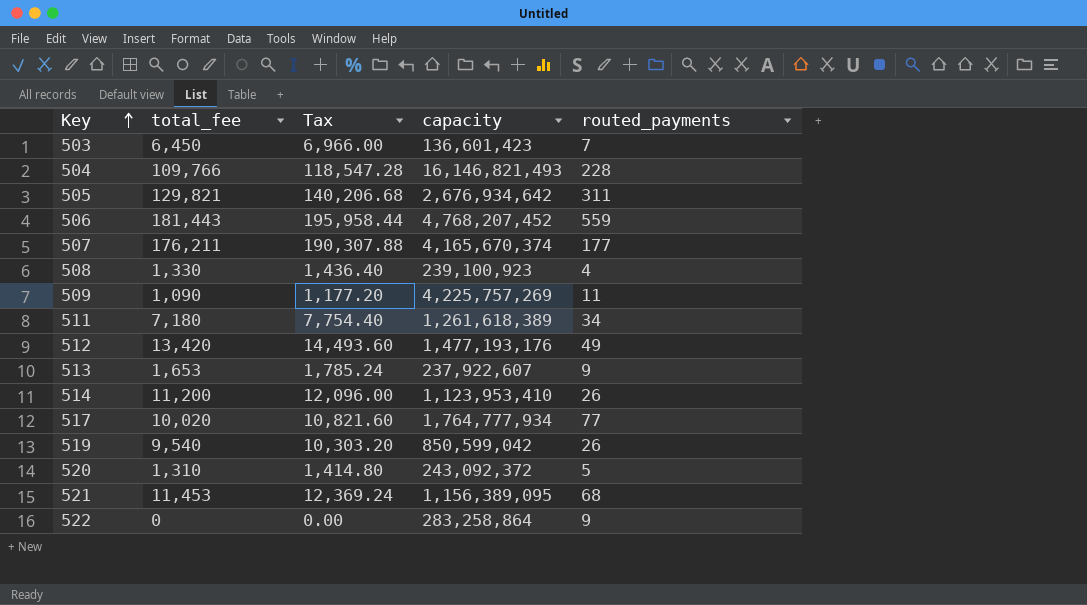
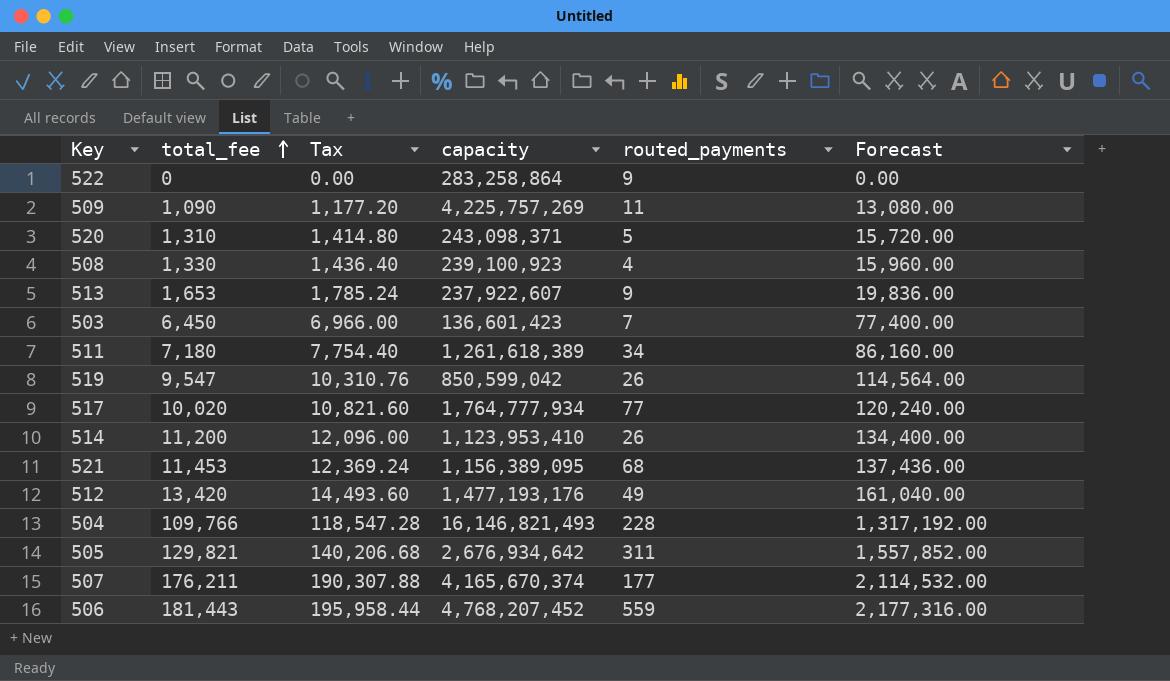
row order: Key ascending -> total_fee ascending
column Forecast | formula: none -> [total_fee] * 12
520 | capacity: 243,092,372 -> 243,098,371
519 | total_fee: 9,540 -> 9,547
519 | Tax: 10,303.20 -> 10,310.76

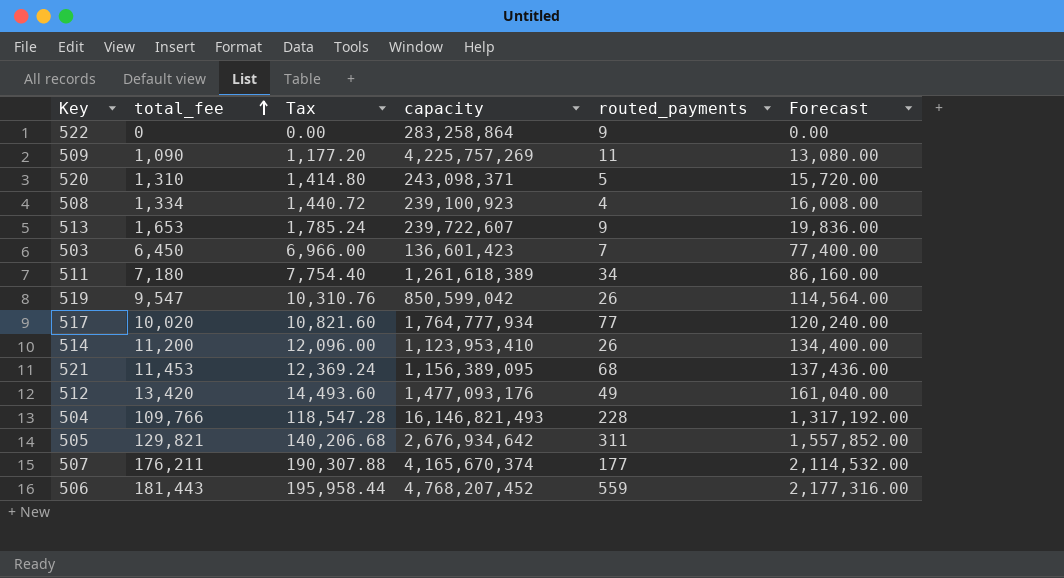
508 | total_fee: 1,330 -> 1,334
508 | Tax: 1,436.40 -> 1,440.72
508 | Forecast: 15,960.00 -> 16,008.00
513 | capacity: 237,922,607 -> 239,722,607
512 | capacity: 1,477,193,176 -> 1,477,093,176

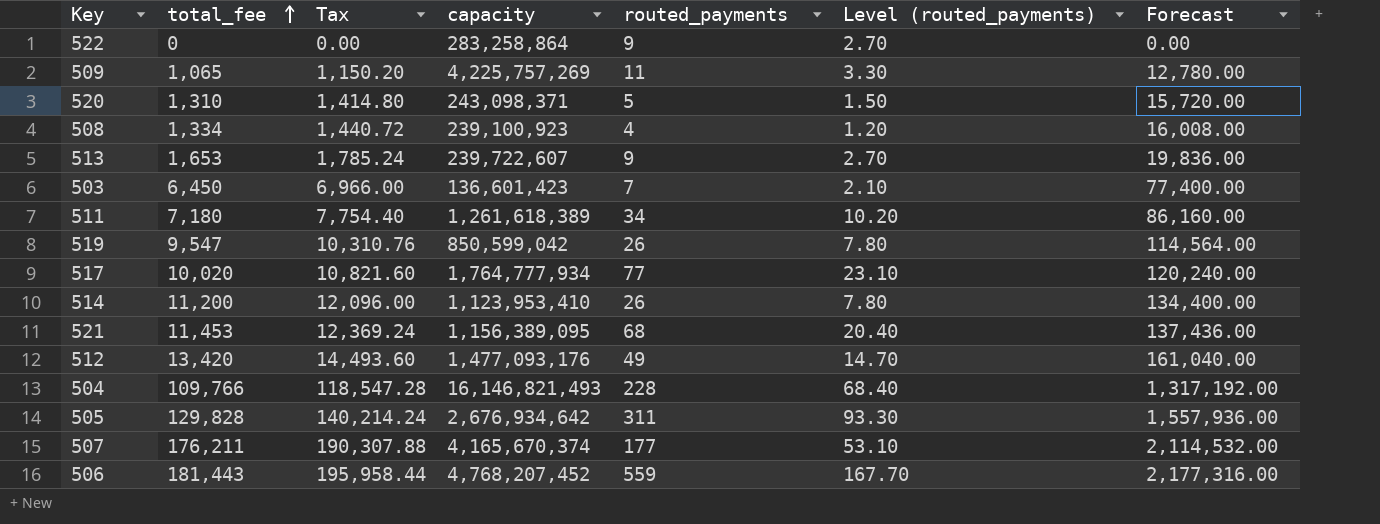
column Level (routed_payments) | formula: none -> [routed_payments] * 0.3
509 | total_fee: 1,090 -> 1,065
509 | Tax: 1,177.20 -> 1,150.20
509 | Forecast: 13,080.00 -> 12,780.00
505 | total_fee: 129,821 -> 129,828
505 | Tax: 140,206.68 -> 140,214.24
505 | Forecast: 1,557,852.00 -> 1,557,936.00

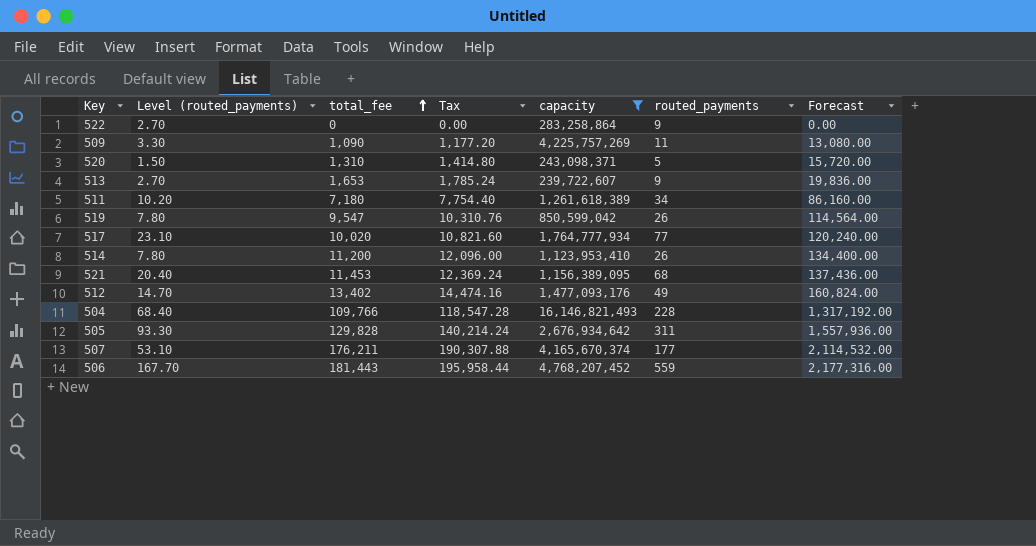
filter: none -> capacity >= 239,722,607
column Level (routed_payments) | position: 6 -> 2
509 | total_fee: 1,065 -> 1,090
509 | Tax: 1,150.20 -> 1,177.20
509 | Forecast: 12,780.00 -> 13,080.00
512 | total_fee: 13,420 -> 13,402
512 | Tax: 14,493.60 -> 14,474.16
512 | Forecast: 161,040.00 -> 160,824.00

